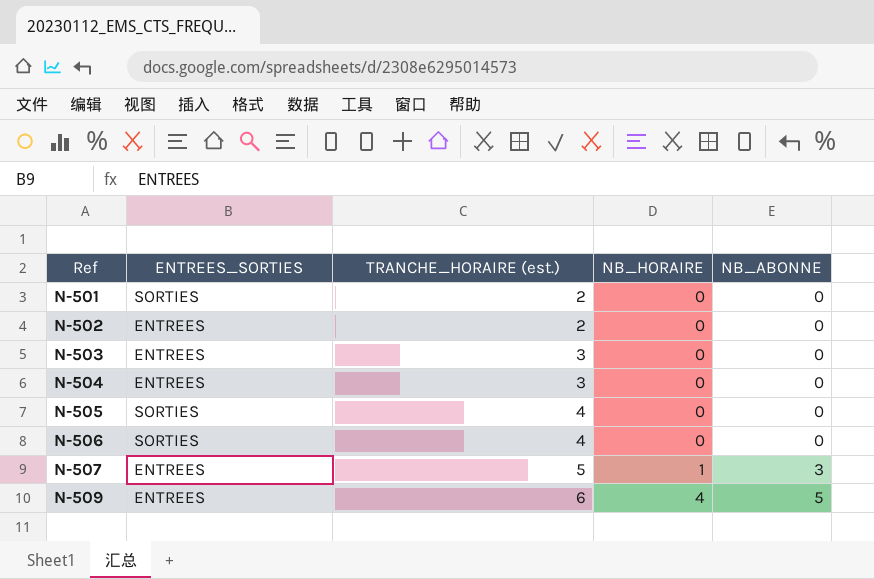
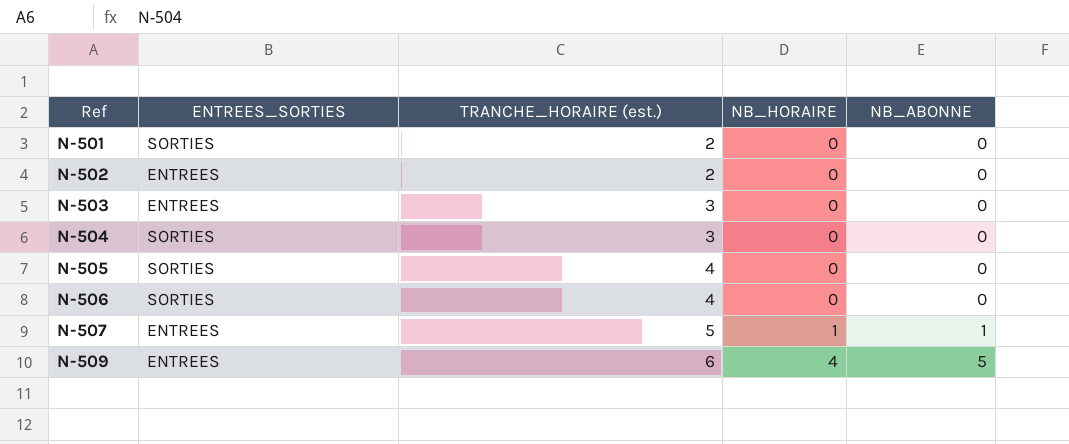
N-504 | ENTREES_SORTIES: ENTREES -> SORTIES
N-507 | NB_ABONNE: 3 -> 1

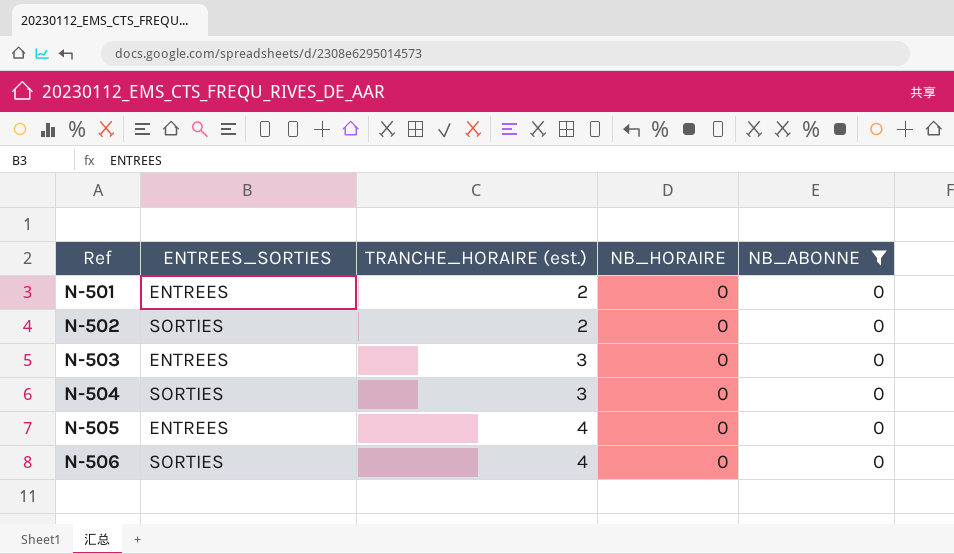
filter: none -> NB_ABONNE = 0
N-501 | ENTREES_SORTIES: SORTIES -> ENTREES
N-502 | ENTREES_SORTIES: ENTREES -> SORTIES
N-505 | ENTREES_SORTIES: SORTIES -> ENTREES

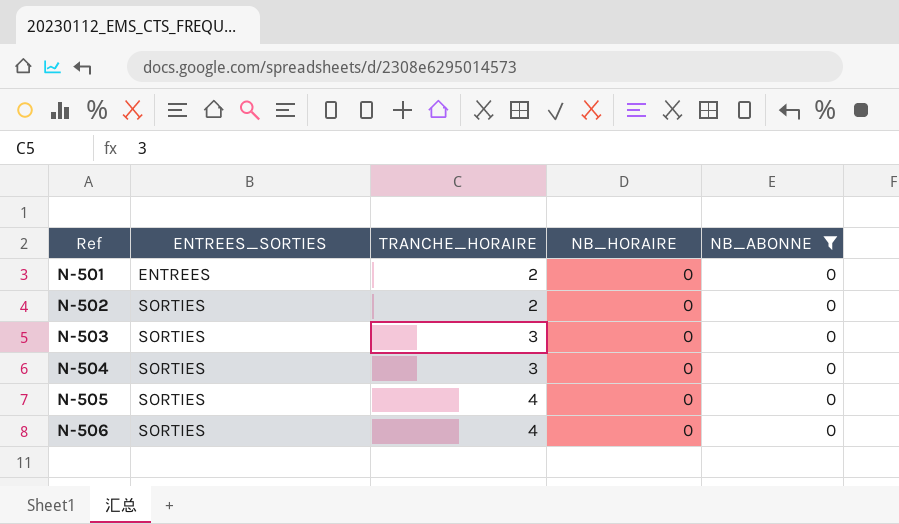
column name: TRANCHE_HORAIRE (est.) -> TRANCHE_HORAIRE
N-503 | ENTREES_SORTIES: ENTREES -> SORTIES
N-505 | ENTREES_SORTIES: ENTREES -> SORTIES

